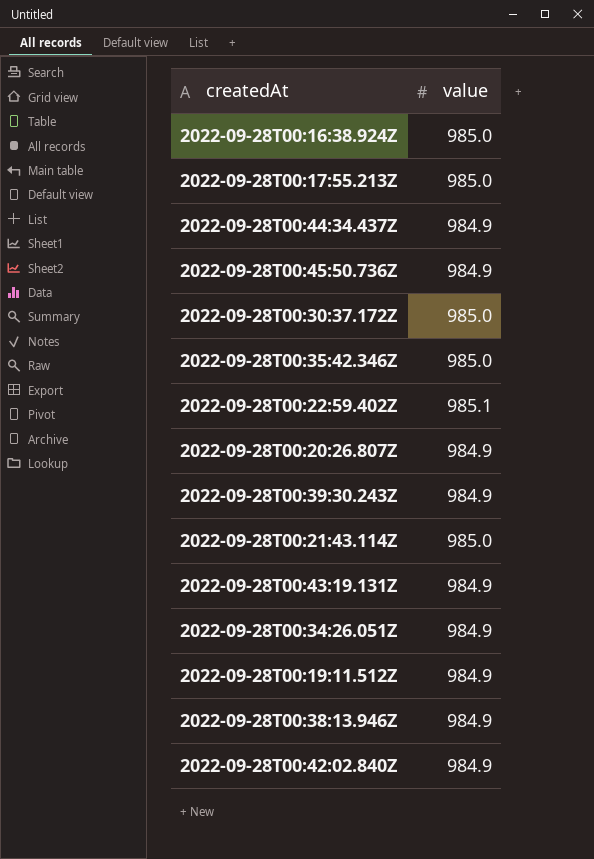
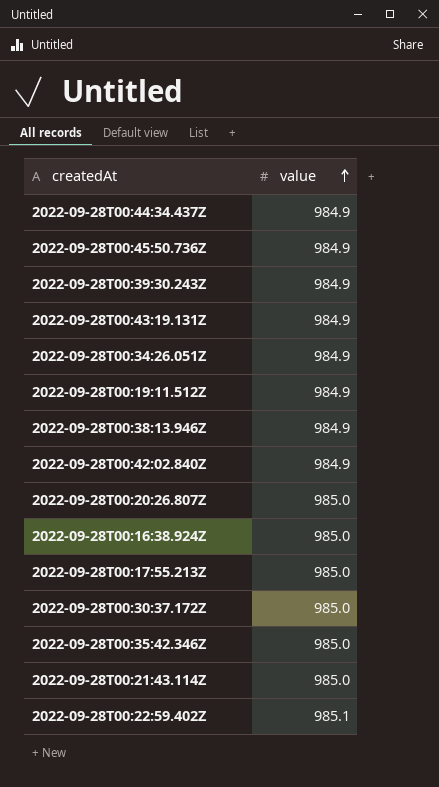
row order: none -> value ascending
2022-09-28T00:20:26.807Z | value: 984.9 -> 985.0

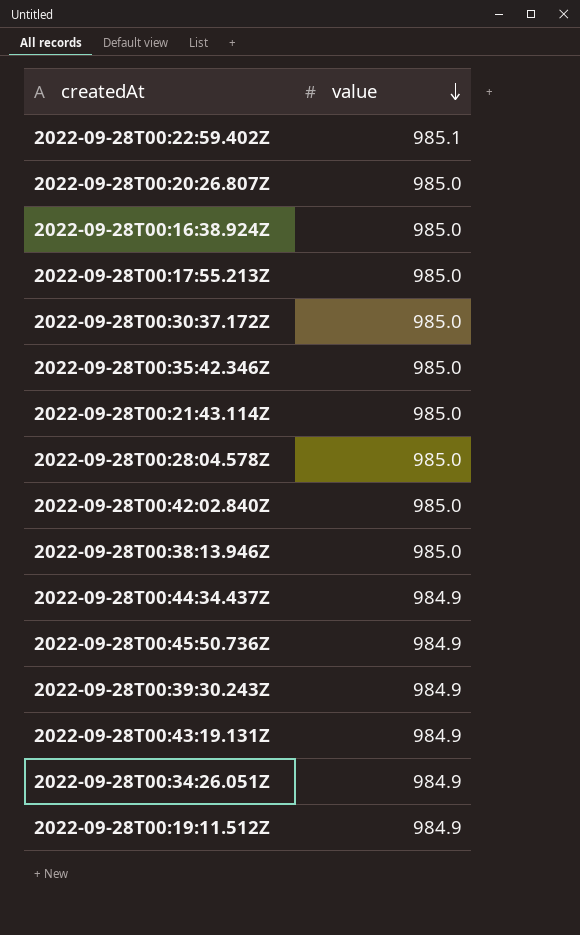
row order: value ascending -> value descending
row 2022-09-28T00:28:04.578Z: none -> 985.0
2022-09-28T00:42:02.840Z | value: 984.9 -> 985.0
2022-09-28T00:38:13.946Z | value: 984.9 -> 985.0

